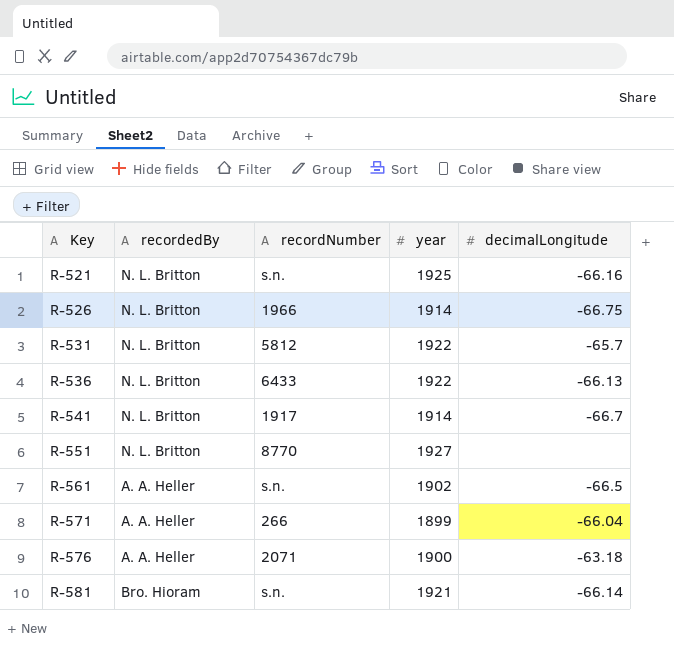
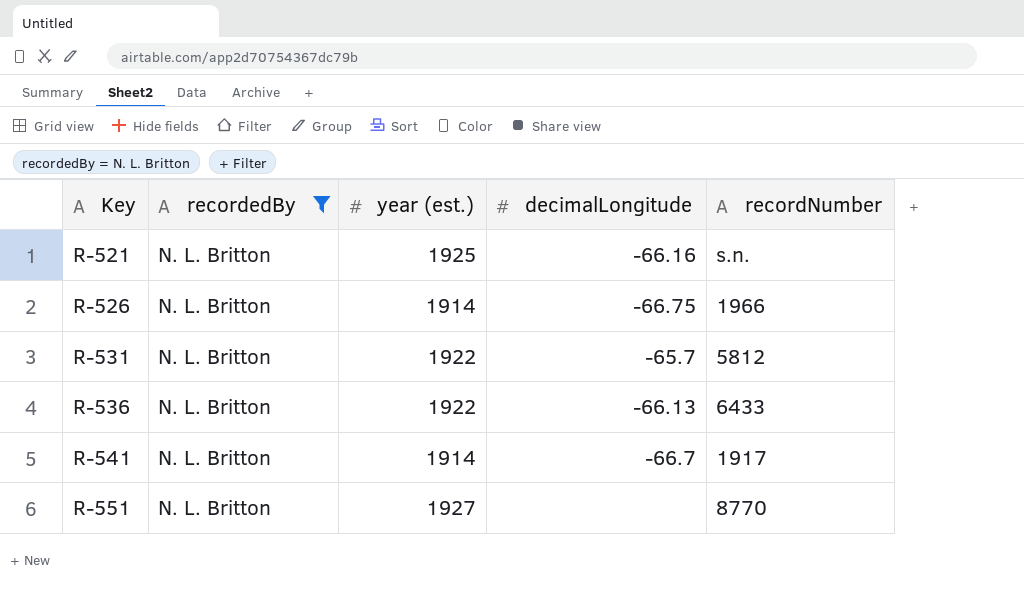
filter: none -> recordedBy = N. L. Britton
column name: year -> year (est.)
column recordNumber | position: 3 -> 5

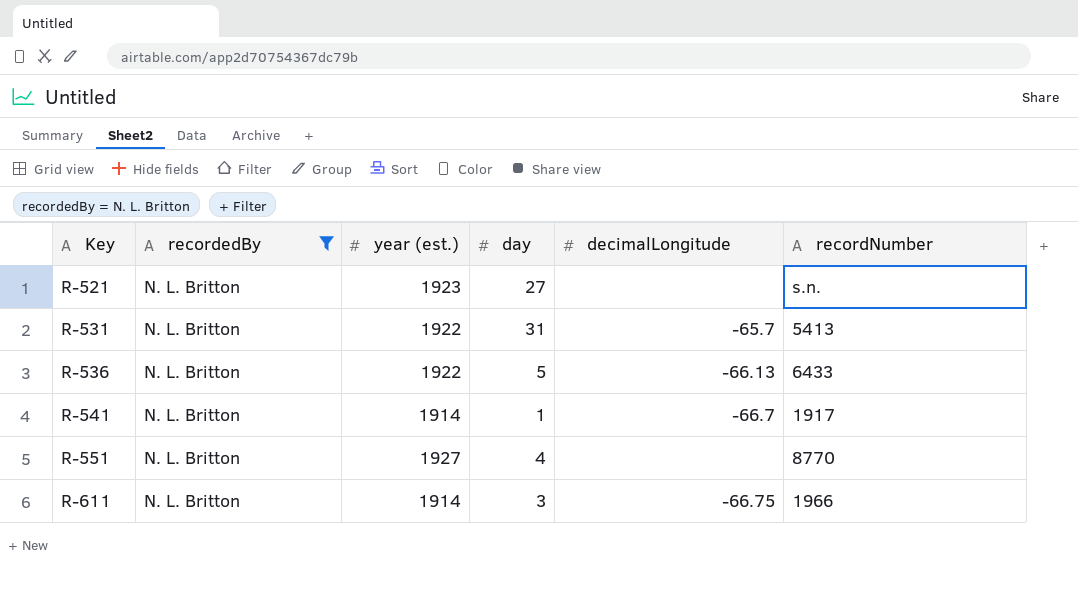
column day | position: none -> 4
row R-526: N. L. Britton | 1914 | -66.75 | 1966 -> none
R-521 | year (est.): 1925 -> 1923
R-521 | decimalLongitude: -66.16 -> none
R-531 | recordNumber: 5812 -> 5413
row R-611: none -> N. L. Britton | 1914 | 3 | -66.75 | 1966

